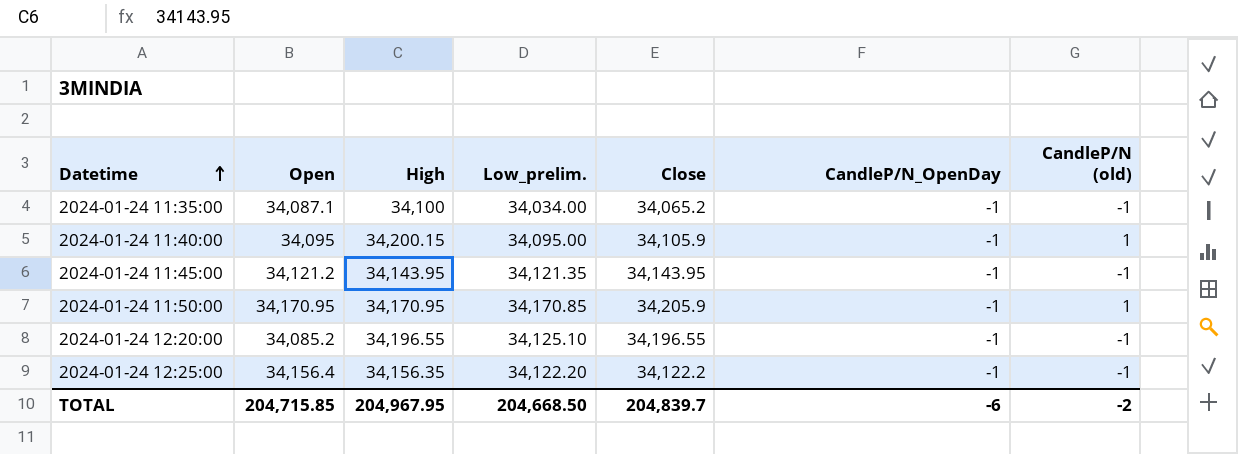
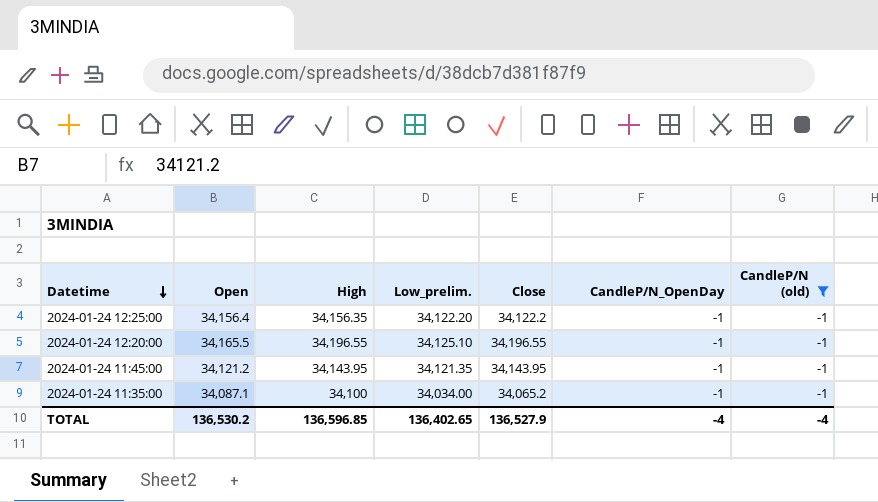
filter: none -> CandleP/N (old) = -1
row order: Datetime ascending -> Datetime descending
2024-01-24 12:20:00 | Open: 34,085.2 -> 34,165.5
TOTAL | Open: 204,715.85 -> 136,530.2
TOTAL | High: 204,967.95 -> 136,596.85
TOTAL | Low_prelim.: 204,668.50 -> 136,402.65
TOTAL | Close: 204,839.7 -> 136,527.9
TOTAL | CandleP/N_OpenDay: -6 -> -4
TOTAL | CandleP/N (old): -2 -> -4

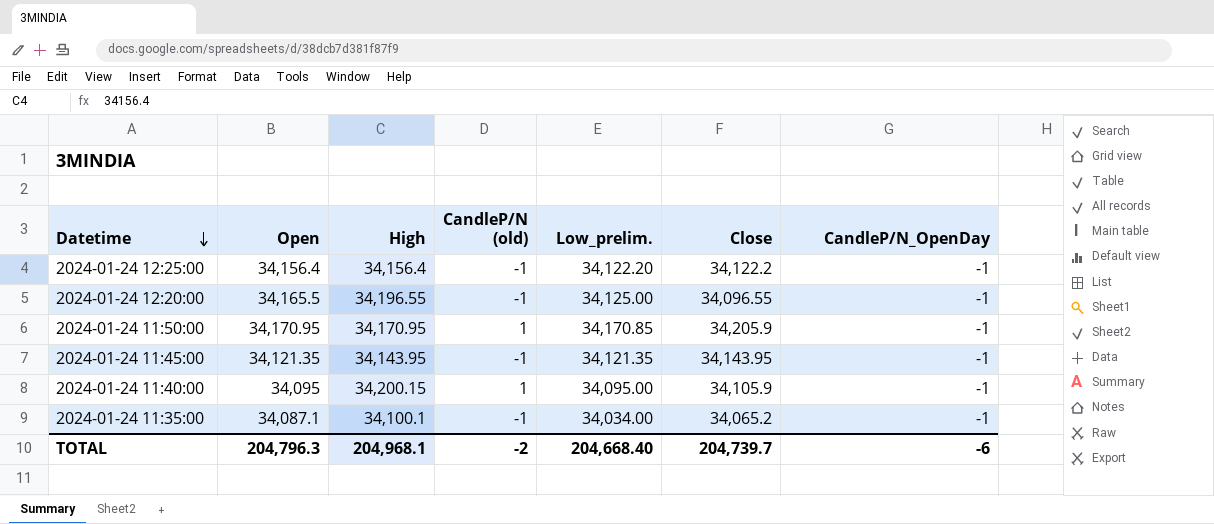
filter: CandleP/N (old) = -1 -> none
column CandleP/N (old) | position: 7 -> 4
2024-01-24 12:25:00 | High: 34,156.35 -> 34,156.4
2024-01-24 12:20:00 | Low_prelim.: 34,125.10 -> 34,125.00
2024-01-24 12:20:00 | Close: 34,196.55 -> 34,096.55
2024-01-24 11:45:00 | Open: 34,121.2 -> 34,121.35
2024-01-24 11:35:00 | High: 34,100 -> 34,100.1
TOTAL | Open: 136,530.2 -> 204,796.3
TOTAL | High: 136,596.85 -> 204,968.1
TOTAL | CandleP/N (old): -4 -> -2
TOTAL | Low_prelim.: 136,402.65 -> 204,668.40
TOTAL | Close: 136,527.9 -> 204,739.7
TOTAL | CandleP/N_OpenDay: -4 -> -6

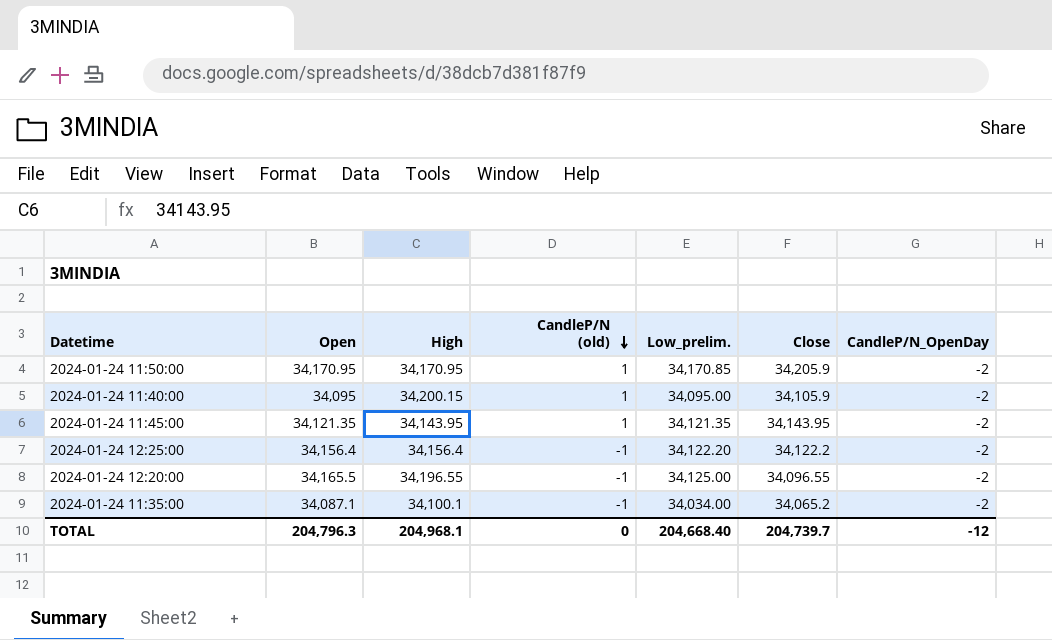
row order: Datetime descending -> CandleP/N (old) descending
2024-01-24 11:50:00 | CandleP/N_OpenDay: -1 -> -2
2024-01-24 11:40:00 | CandleP/N_OpenDay: -1 -> -2
2024-01-24 11:45:00 | CandleP/N (old): -1 -> 1
2024-01-24 11:45:00 | CandleP/N_OpenDay: -1 -> -2
2024-01-24 12:25:00 | CandleP/N_OpenDay: -1 -> -2
2024-01-24 12:20:00 | CandleP/N_OpenDay: -1 -> -2
2024-01-24 11:35:00 | CandleP/N_OpenDay: -1 -> -2
TOTAL | CandleP/N (old): -2 -> 0
TOTAL | CandleP/N_OpenDay: -6 -> -12

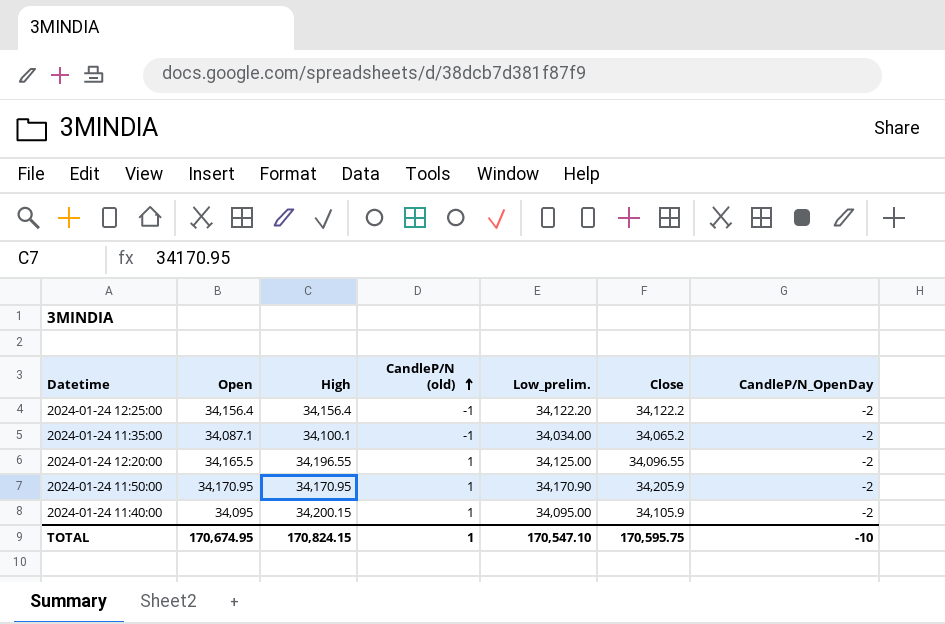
row order: CandleP/N (old) descending -> CandleP/N (old) ascending
row 2024-01-24 11:45:00: 34,121.35 | 34,143.95 | 1 | 34,121.35 | 34,143.95 | -2 -> none
2024-01-24 12:20:00 | CandleP/N (old): -1 -> 1
2024-01-24 11:50:00 | Low_prelim.: 34,170.85 -> 34,170.90
TOTAL | Open: 204,796.3 -> 170,674.95
TOTAL | High: 204,968.1 -> 170,824.15
TOTAL | CandleP/N (old): 0 -> 1
TOTAL | Low_prelim.: 204,668.40 -> 170,547.10
TOTAL | Close: 204,739.7 -> 170,595.75
TOTAL | CandleP/N_OpenDay: -12 -> -10

